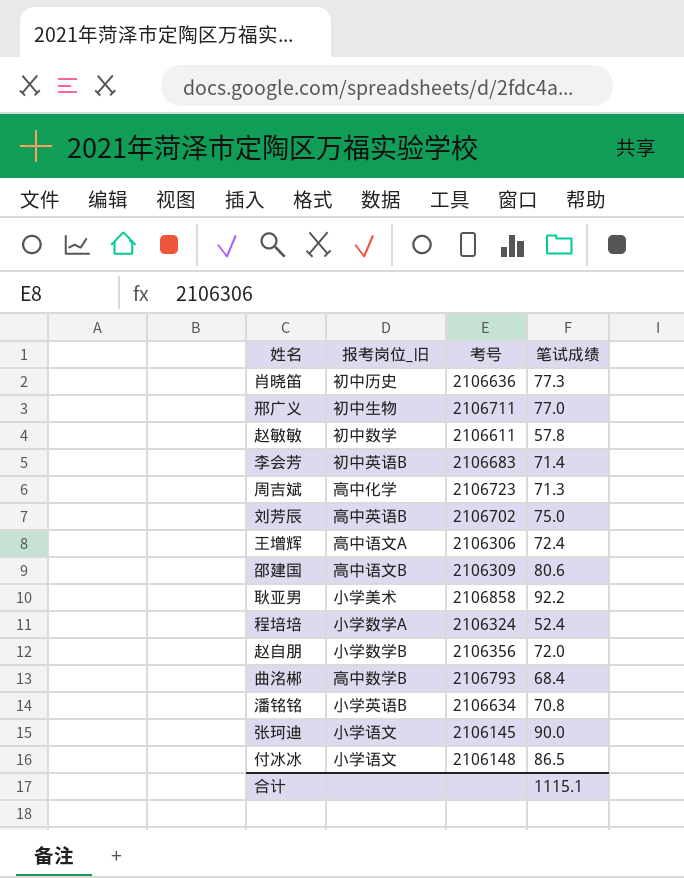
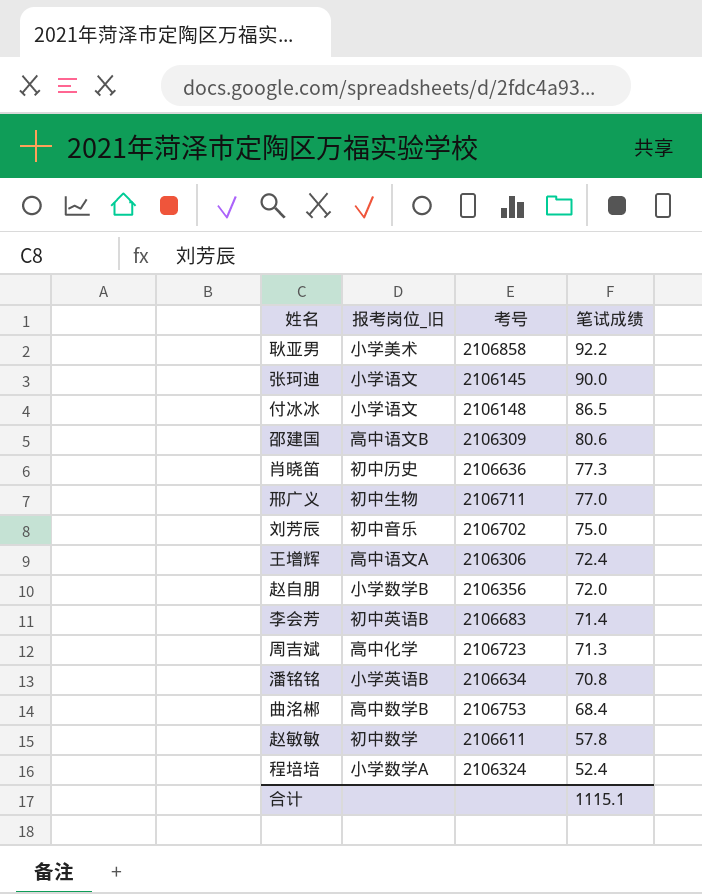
row order: none -> 笔试成绩 descending
刘芳辰 | 报考岗位_旧: 高中英语B -> 初中音乐
曲洺郴 | 考号: 2106793 -> 2106753

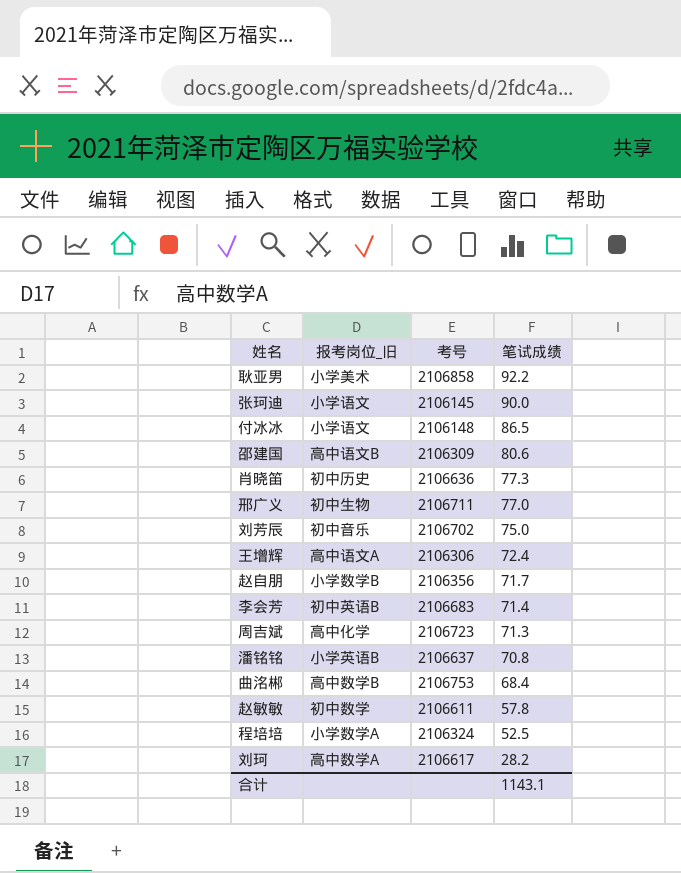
赵自朋 | 笔试成绩: 72.0 -> 71.7
潘铭铭 | 考号: 2106634 -> 2106637
程培培 | 笔试成绩: 52.4 -> 52.5
row 刘珂: none -> 高中数学A | 2106617 | 28.2
合计 | 笔试成绩: 1115.1 -> 1143.1

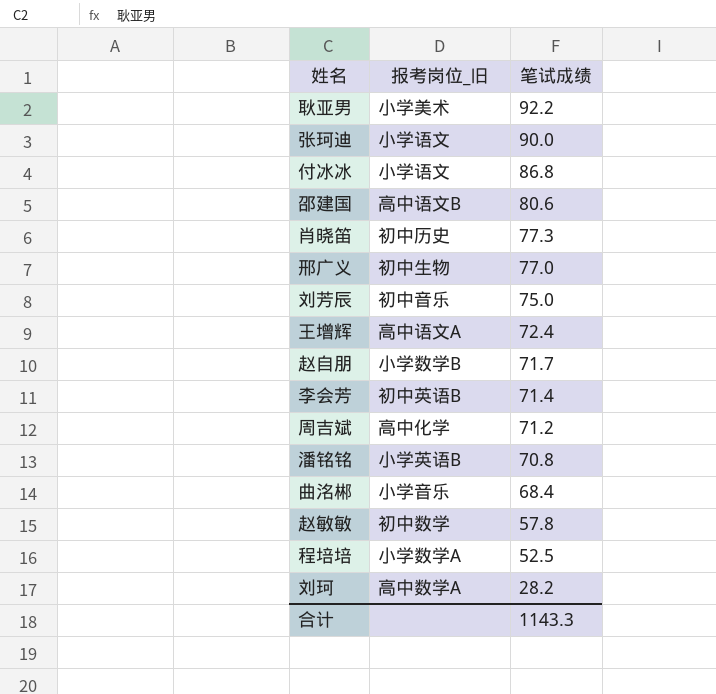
column 考号 | position: 3 -> none
付冰冰 | 笔试成绩: 86.5 -> 86.8
周吉斌 | 笔试成绩: 71.3 -> 71.2
曲洺郴 | 报考岗位_旧: 高中数学B -> 小学音乐
合计 | 笔试成绩: 1143.1 -> 1143.3

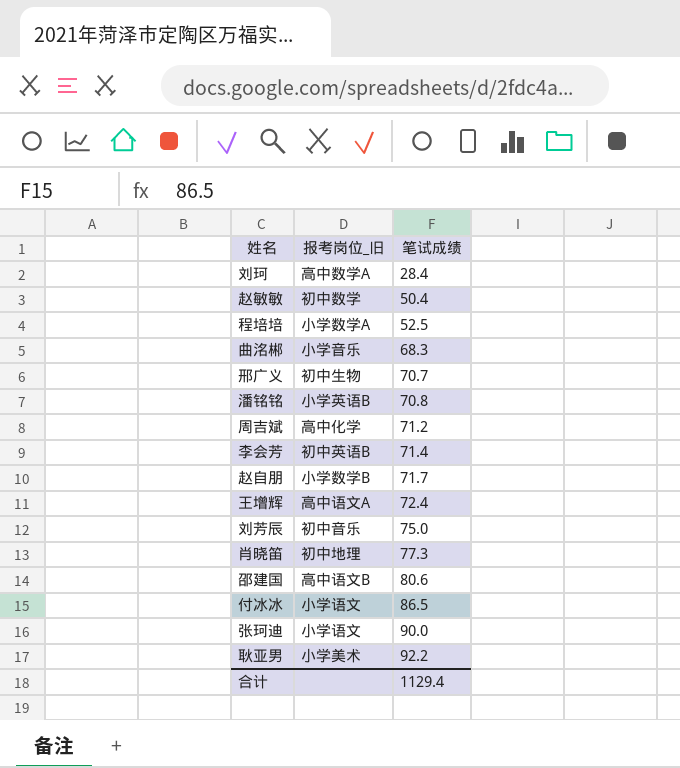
row order: 笔试成绩 descending -> 笔试成绩 ascending
刘珂 | 笔试成绩: 28.2 -> 28.4
赵敏敏 | 笔试成绩: 57.8 -> 50.4
曲洺郴 | 笔试成绩: 68.4 -> 68.3
邢广义 | 笔试成绩: 77.0 -> 70.7
肖晓笛 | 报考岗位_旧: 初中历史 -> 初中地理
付冰冰 | 笔试成绩: 86.8 -> 86.5
合计 | 笔试成绩: 1143.3 -> 1129.4

